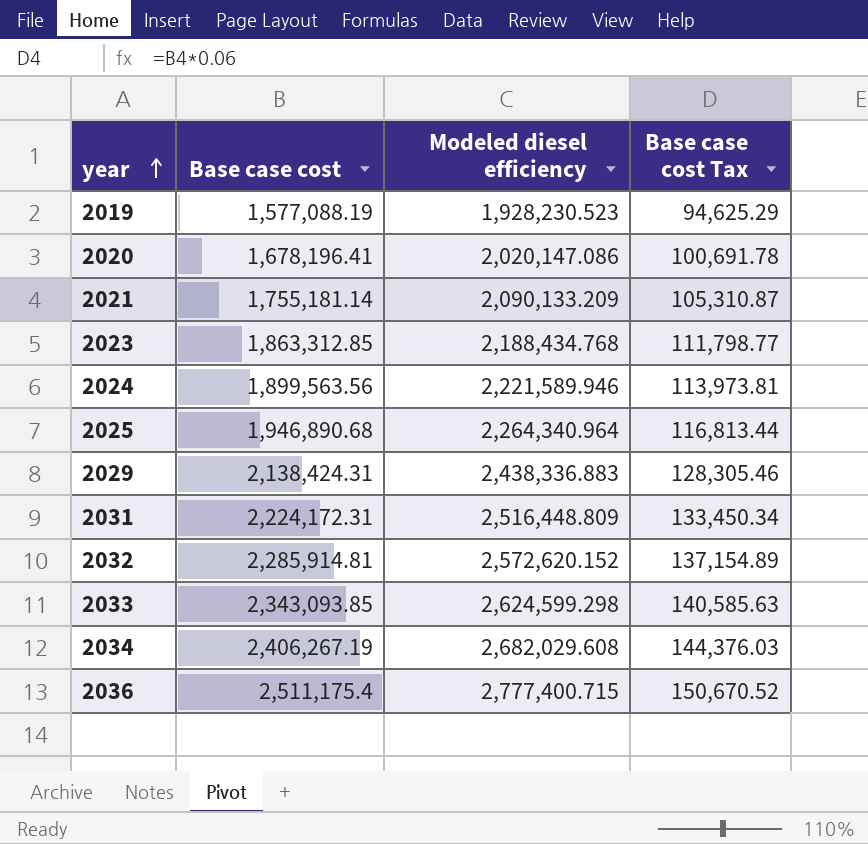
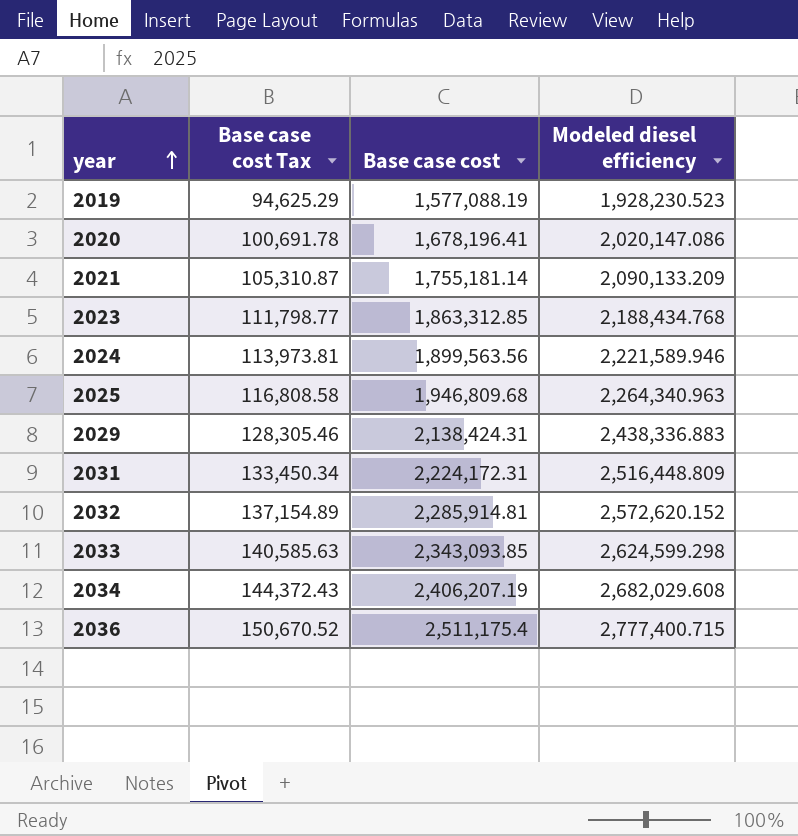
column Base case cost Tax | position: 4 -> 2
2025 | Base case cost Tax: 116,813.44 -> 116,808.58
2025 | Base case cost: 1,946,890.68 -> 1,946,809.68
2025 | Modeled diesel efficiency: 2,264,340.964 -> 2,264,340.963
2034 | Base case cost Tax: 144,376.03 -> 144,372.43
2034 | Base case cost: 2,406,267.19 -> 2,406,207.19

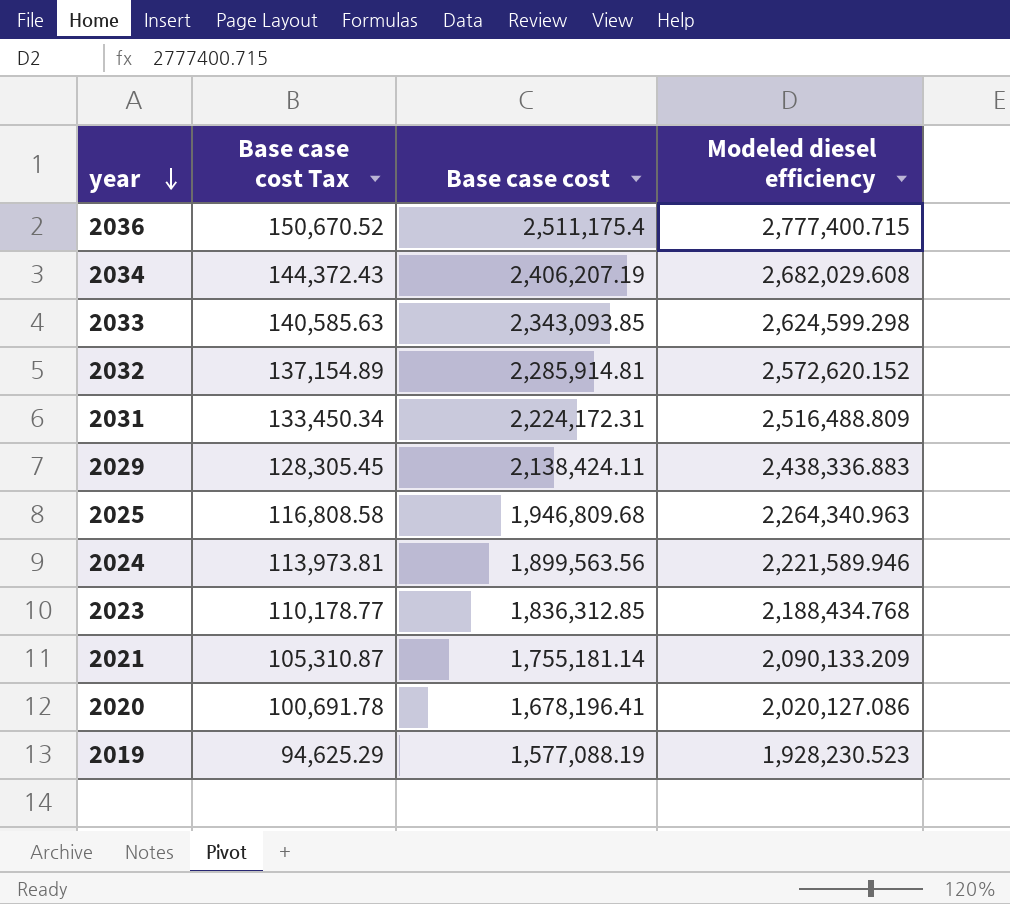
row order: year ascending -> year descending
2031 | Modeled diesel efficiency: 2,516,448.809 -> 2,516,488.809
2029 | Base case cost Tax: 128,305.46 -> 128,305.45
2029 | Base case cost: 2,138,424.31 -> 2,138,424.11
2023 | Base case cost Tax: 111,798.77 -> 110,178.77
2023 | Base case cost: 1,863,312.85 -> 1,836,312.85
2020 | Modeled diesel efficiency: 2,020,147.086 -> 2,020,127.086

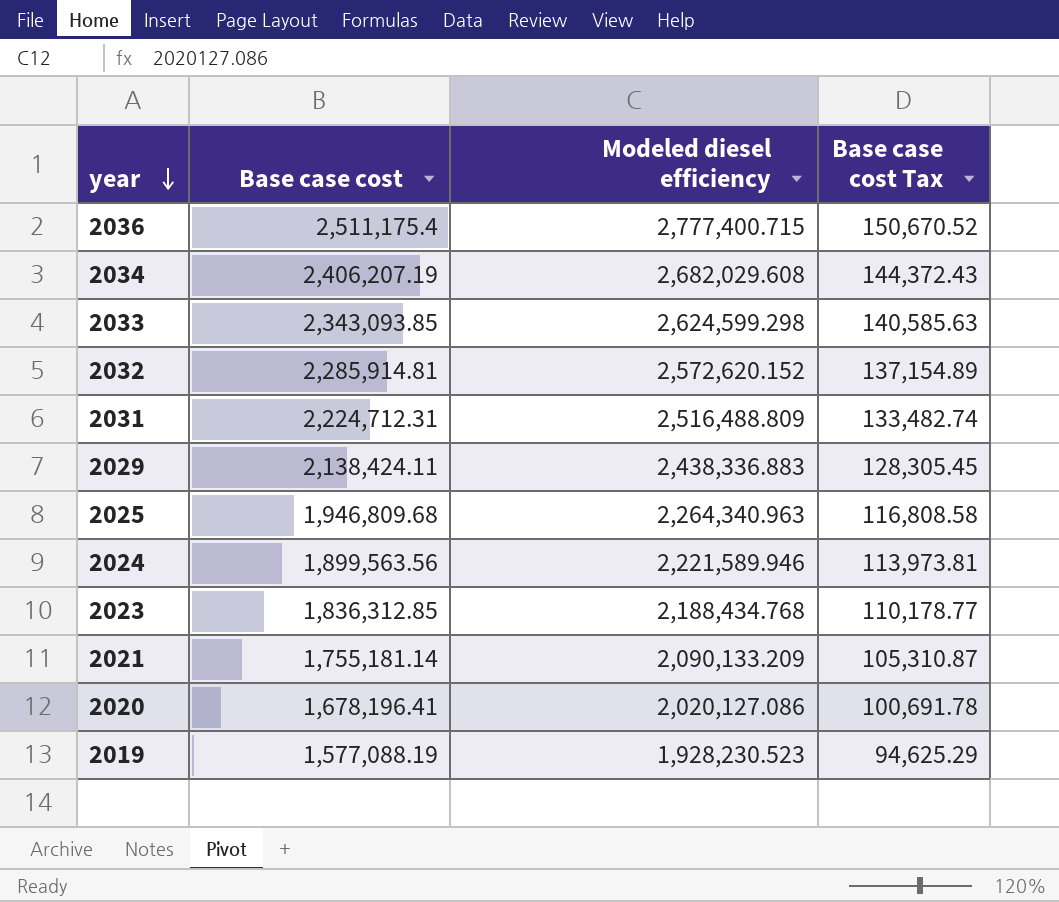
column Base case cost Tax | position: 2 -> 4
2031 | Base case cost: 2,224,172.31 -> 2,224,712.31
2031 | Base case cost Tax: 133,450.34 -> 133,482.74

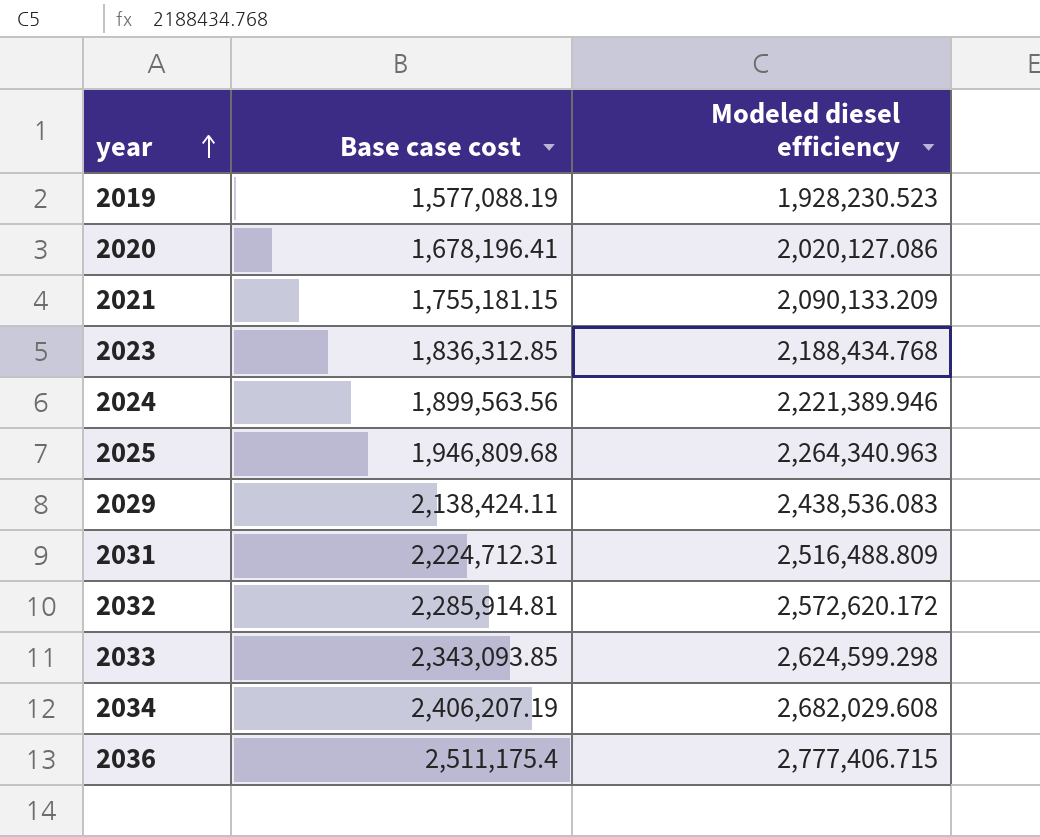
row order: year descending -> year ascending
column Base case cost Tax | formula: [Base case cost] * 0.06 -> none
2021 | Base case cost: 1,755,181.14 -> 1,755,181.15
2024 | Modeled diesel efficiency: 2,221,589.946 -> 2,221,389.946
2029 | Modeled diesel efficiency: 2,438,336.883 -> 2,438,536.083
2032 | Modeled diesel efficiency: 2,572,620.152 -> 2,572,620.172
2036 | Modeled diesel efficiency: 2,777,400.715 -> 2,777,406.715

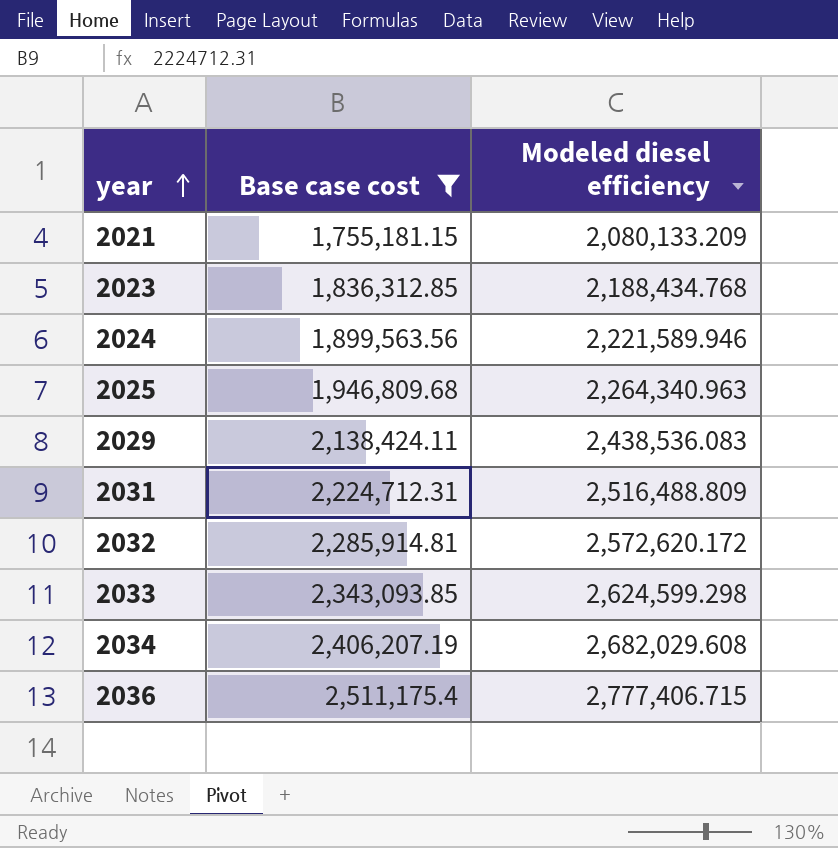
filter: none -> Base case cost >= 1,755,181.15
2021 | Modeled diesel efficiency: 2,090,133.209 -> 2,080,133.209
2024 | Modeled diesel efficiency: 2,221,389.946 -> 2,221,589.946

